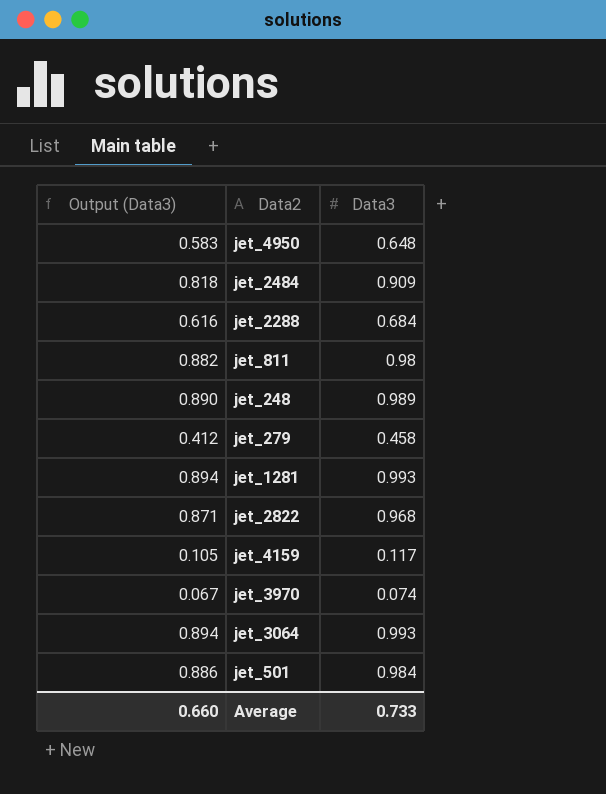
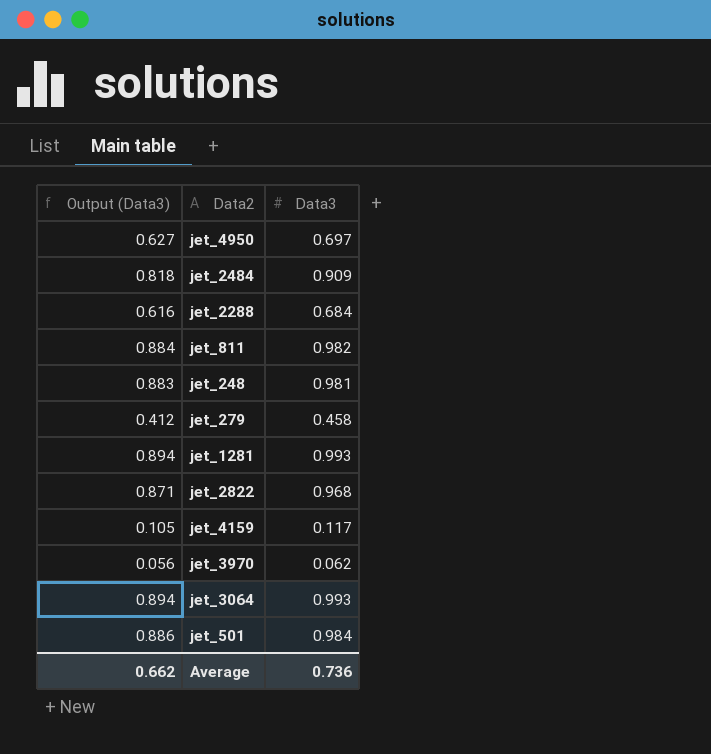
jet_4950 | Output (Data3): 0.583 -> 0.627
jet_4950 | Data3: 0.648 -> 0.697
jet_811 | Output (Data3): 0.882 -> 0.884
jet_811 | Data3: 0.98 -> 0.982
jet_248 | Output (Data3): 0.890 -> 0.883
jet_248 | Data3: 0.989 -> 0.981
jet_3970 | Output (Data3): 0.067 -> 0.056
jet_3970 | Data3: 0.074 -> 0.062
Average | Output (Data3): 0.660 -> 0.662
Average | Data3: 0.733 -> 0.736

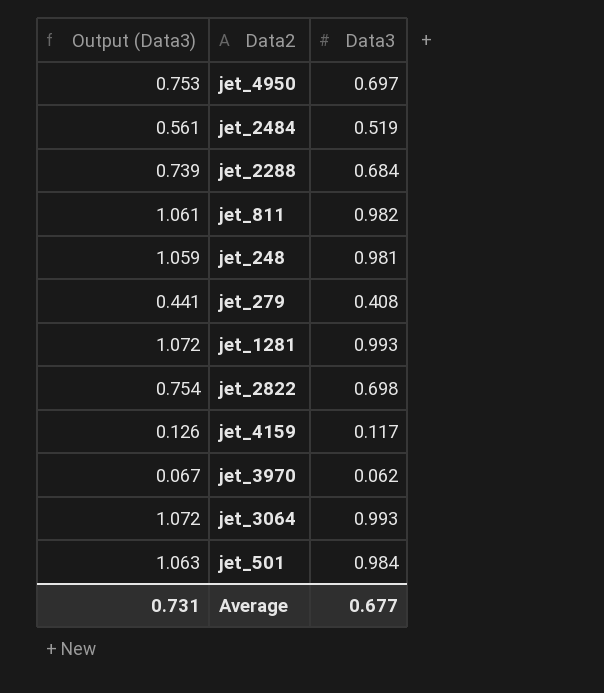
column Output (Data3) | formula: [Data3] * 0.9 -> [Data3] * 1.08
jet_2484 | Data3: 0.909 -> 0.519
jet_279 | Data3: 0.458 -> 0.408
jet_2822 | Data3: 0.968 -> 0.698
Average | Output (Data3): 0.662 -> 0.731
Average | Data3: 0.736 -> 0.677

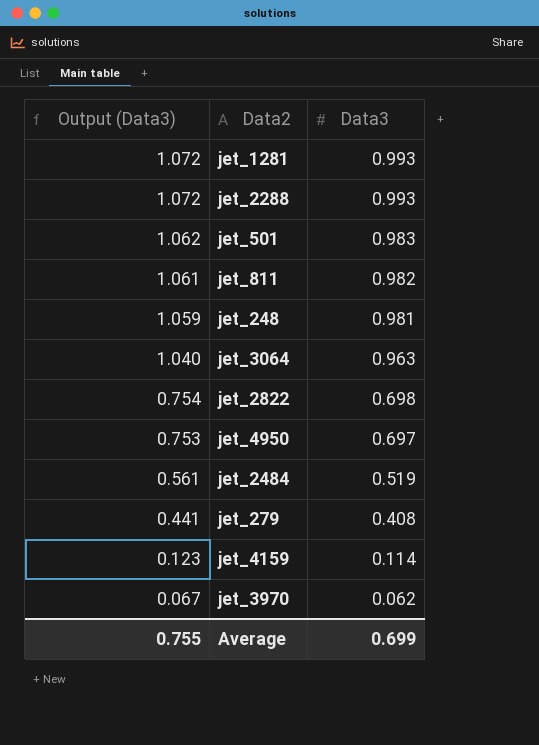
row order: none -> Output (Data3) descending
jet_2288 | Output (Data3): 0.739 -> 1.072
jet_2288 | Data3: 0.684 -> 0.993
jet_501 | Output (Data3): 1.063 -> 1.062
jet_501 | Data3: 0.984 -> 0.983
jet_3064 | Output (Data3): 1.072 -> 1.040
jet_3064 | Data3: 0.993 -> 0.963
jet_4159 | Output (Data3): 0.126 -> 0.123
jet_4159 | Data3: 0.117 -> 0.114
Average | Output (Data3): 0.731 -> 0.755
Average | Data3: 0.677 -> 0.699

